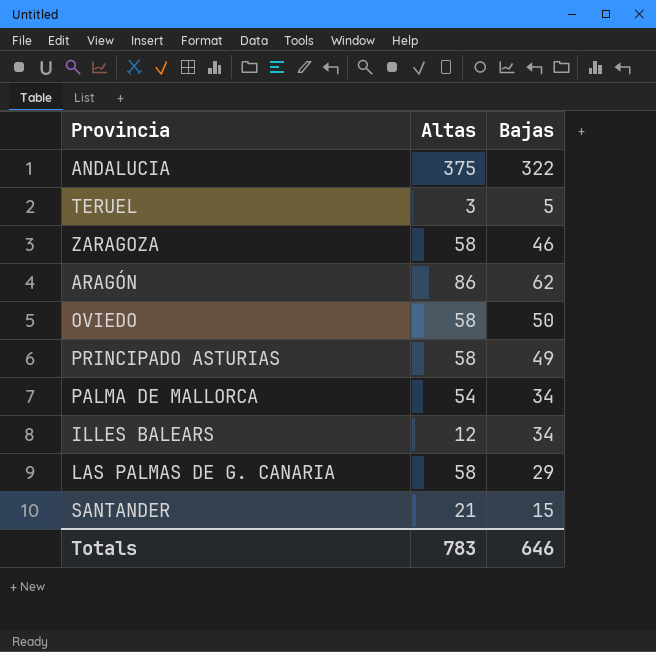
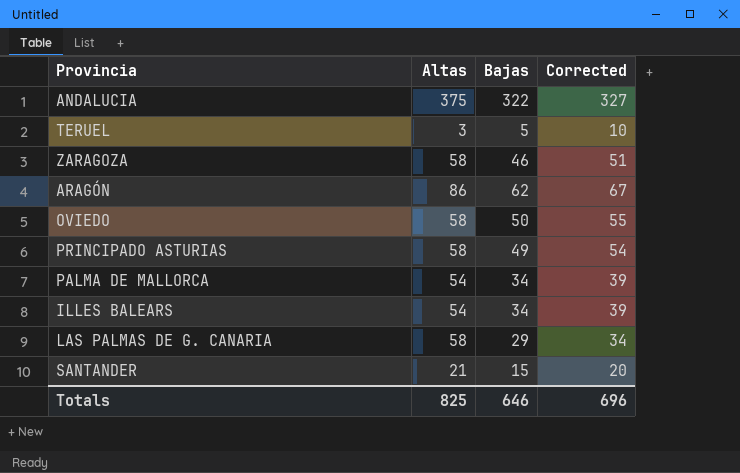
column Corrected | formula: none -> [Bajas] + 5
ILLES BALEARS | Altas: 12 -> 54
Totals | Altas: 783 -> 825

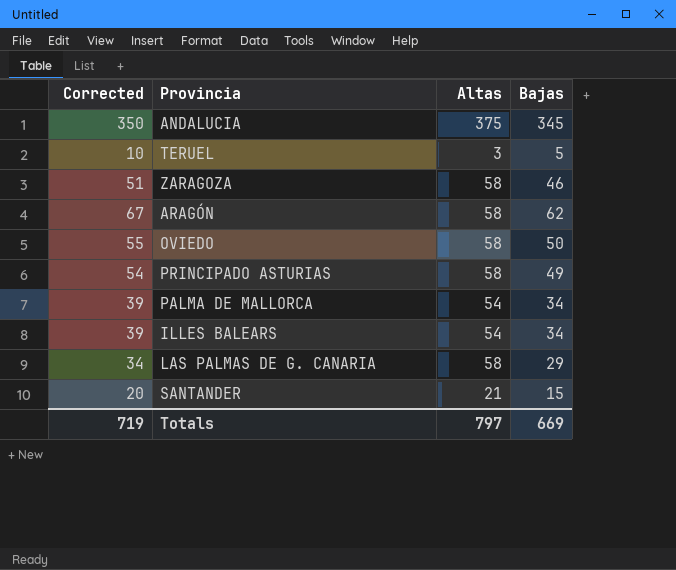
column Corrected | position: 4 -> 1
ANDALUCIA | Corrected: 327 -> 350
ANDALUCIA | Bajas: 322 -> 345
ARAGÓN | Altas: 86 -> 58
Totals | Corrected: 696 -> 719
Totals | Altas: 825 -> 797
Totals | Bajas: 646 -> 669

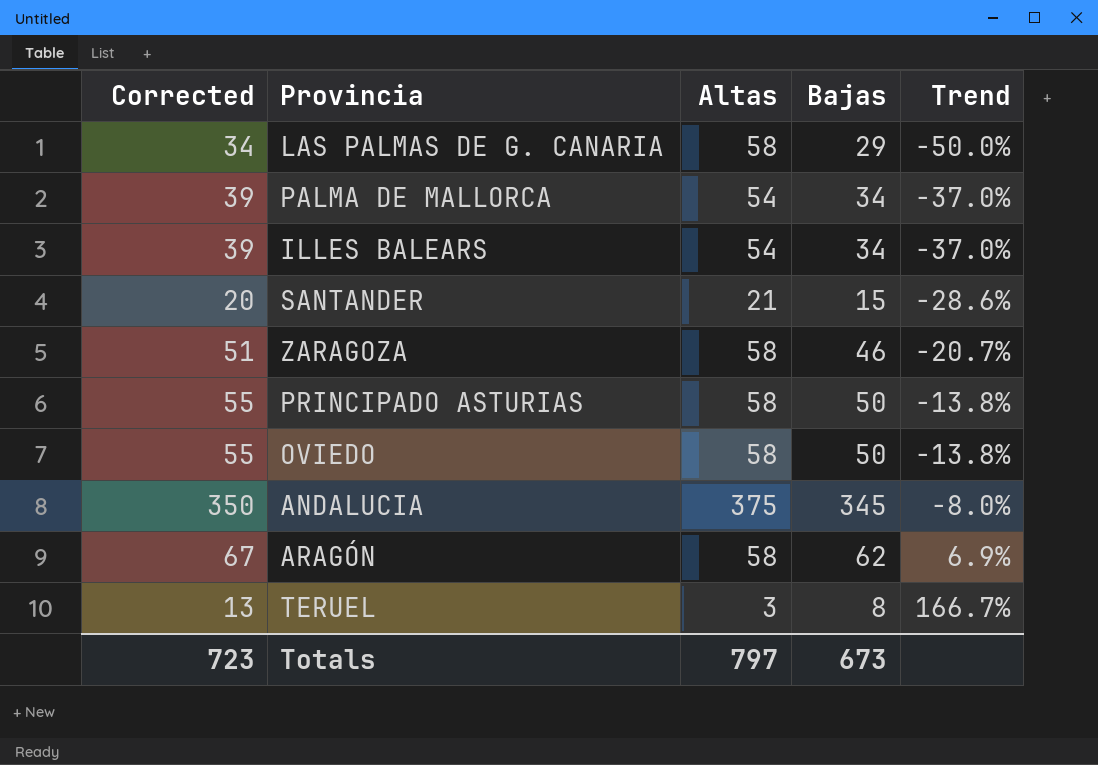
row order: none -> Trend ascending
column Trend | formula: none -> ([Bajas] - [Altas]) / [Altas]
PRINCIPADO ASTURIAS | Corrected: 54 -> 55
PRINCIPADO ASTURIAS | Bajas: 49 -> 50
TERUEL | Corrected: 10 -> 13
TERUEL | Bajas: 5 -> 8
Totals | Corrected: 719 -> 723
Totals | Bajas: 669 -> 673

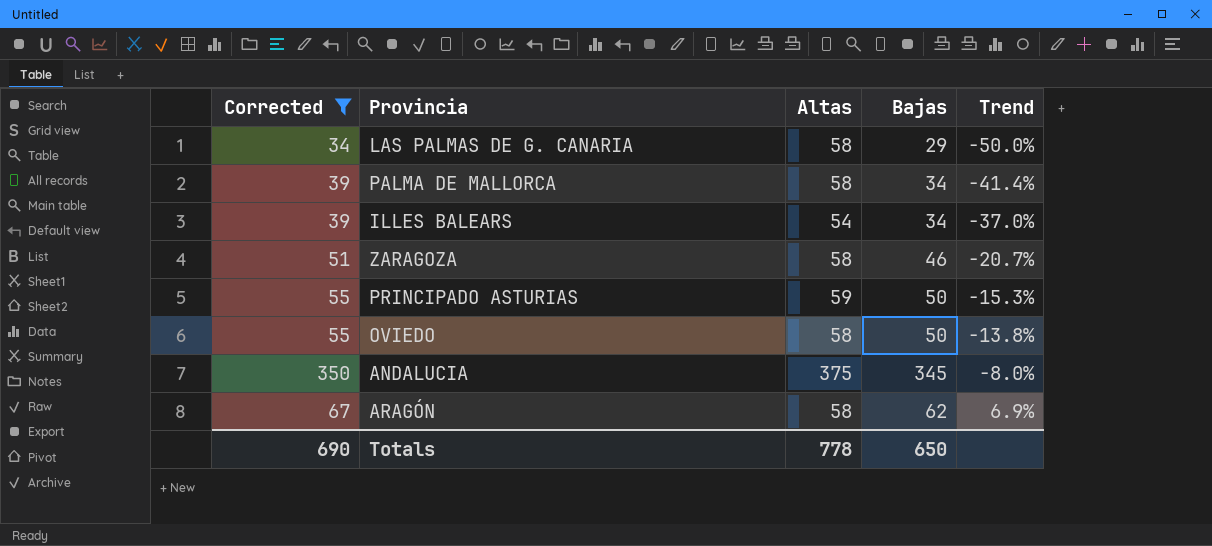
filter: none -> Corrected >= 34
PALMA DE MALLORCA | Altas: 54 -> 58
PALMA DE MALLORCA | Trend: -37.0% -> -41.4%
PRINCIPADO ASTURIAS | Altas: 58 -> 59
PRINCIPADO ASTURIAS | Trend: -13.8% -> -15.3%
Totals | Corrected: 723 -> 690
Totals | Altas: 797 -> 778
Totals | Bajas: 673 -> 650

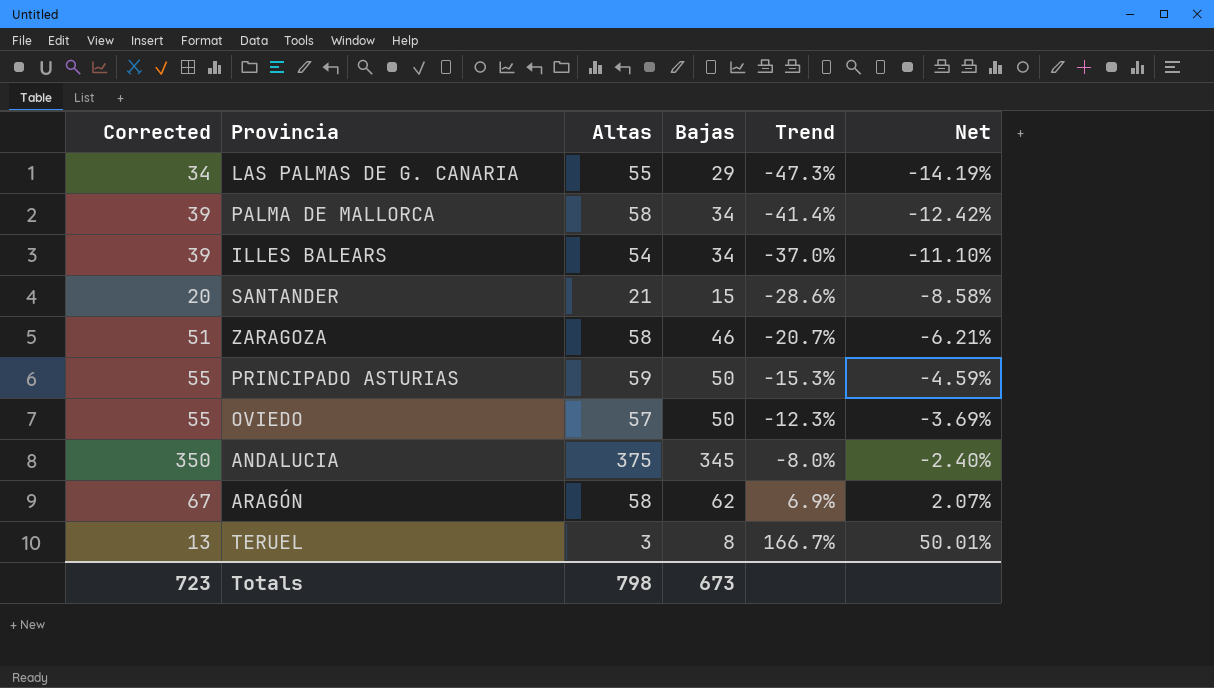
filter: Corrected >= 34 -> none
column Net | formula: none -> [Trend] * 0.3
LAS PALMAS DE G. CANARIA | Altas: 58 -> 55
LAS PALMAS DE G. CANARIA | Trend: -50.0% -> -47.3%
OVIEDO | Altas: 58 -> 57
OVIEDO | Trend: -13.8% -> -12.3%
Totals | Corrected: 690 -> 723
Totals | Altas: 778 -> 798
Totals | Bajas: 650 -> 673

